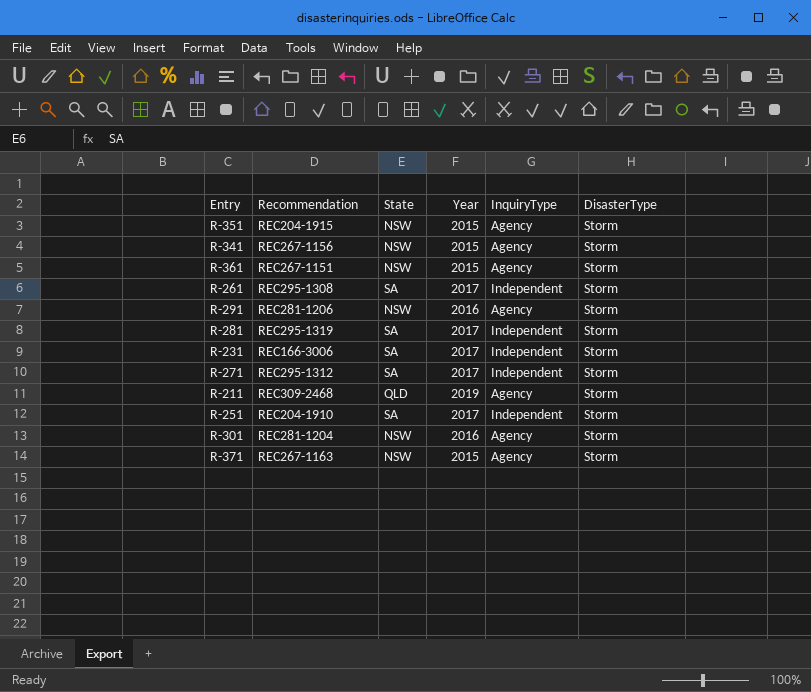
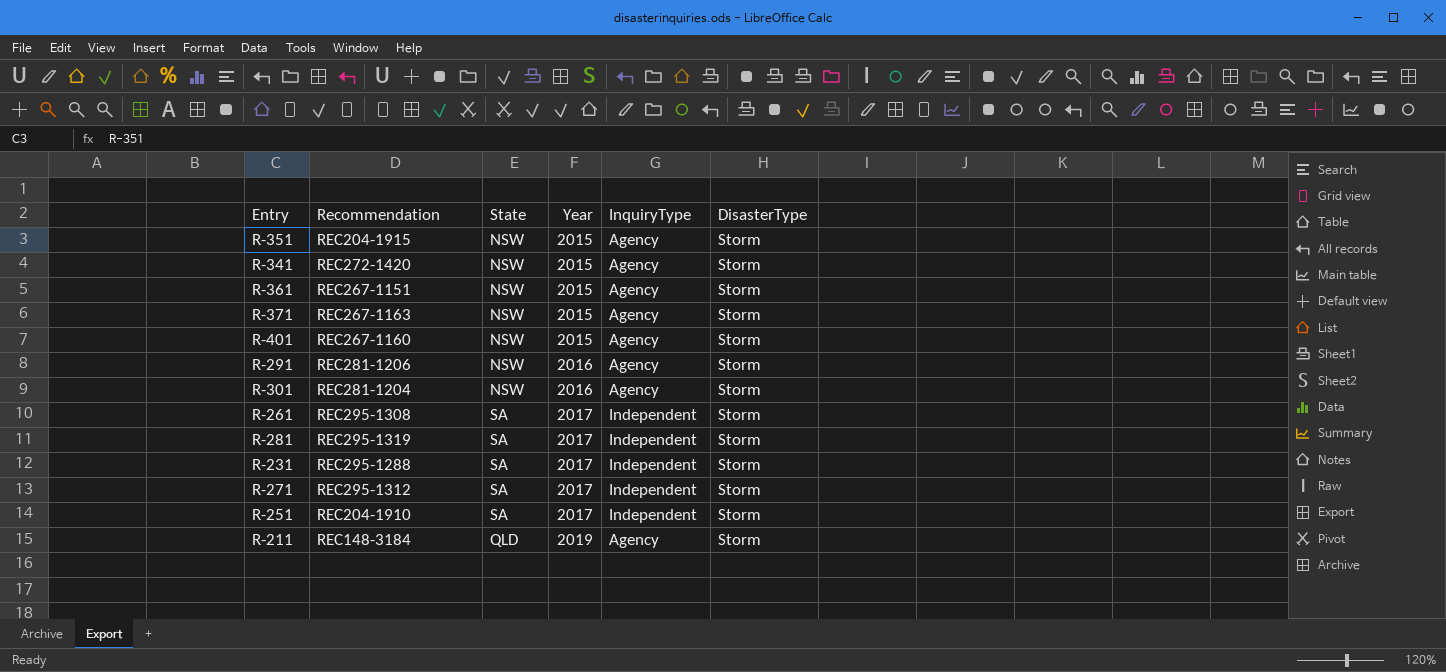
row order: none -> Year ascending
R-341 | Recommendation: REC267-1156 -> REC272-1420
row R-401: none -> REC267-1160 | NSW | 2015 | Agency | Storm
R-231 | Recommendation: REC166-3006 -> REC295-1288
R-211 | Recommendation: REC309-2468 -> REC148-3184

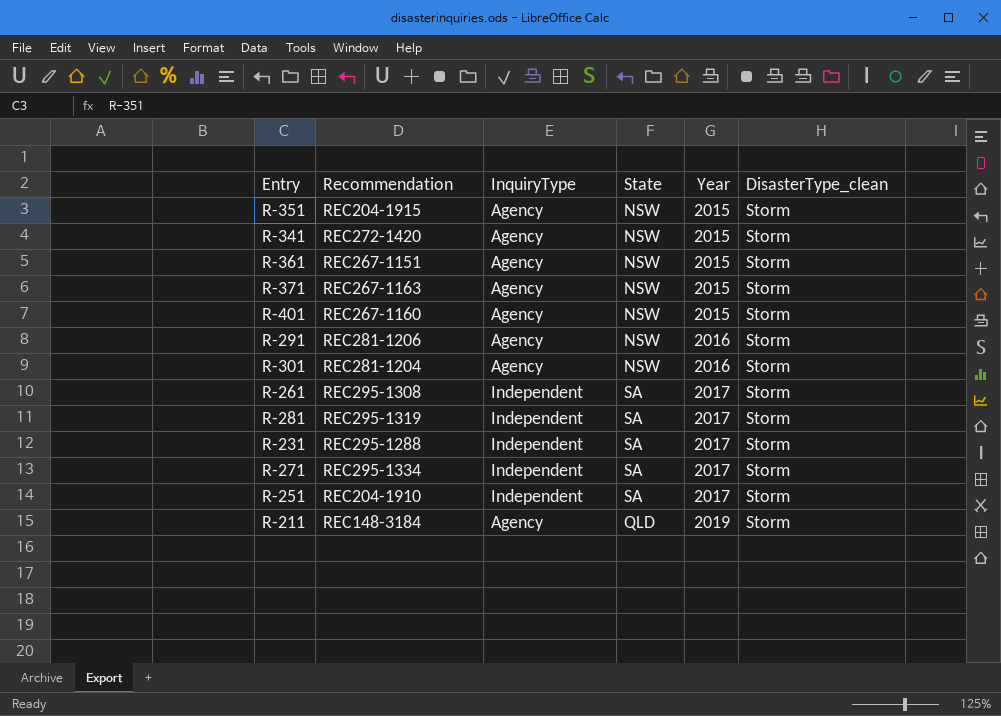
column InquiryType | position: 5 -> 3
column name: DisasterType -> DisasterType_clean
R-271 | Recommendation: REC295-1312 -> REC295-1334

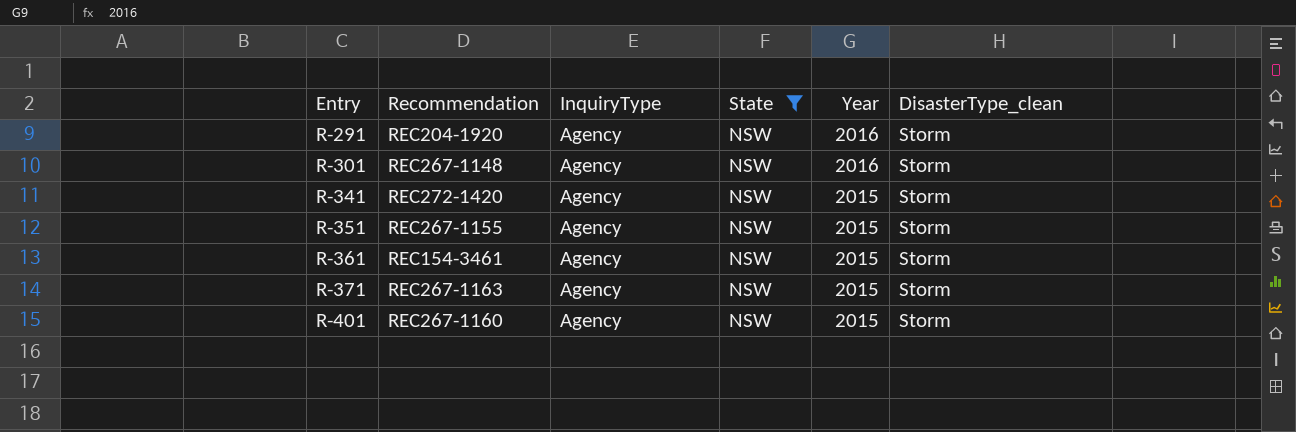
filter: none -> State = NSW
row order: Year ascending -> Entry ascending
R-291 | Recommendation: REC281-1206 -> REC204-1920
R-301 | Recommendation: REC281-1204 -> REC267-1148
R-351 | Recommendation: REC204-1915 -> REC267-1155
R-361 | Recommendation: REC267-1151 -> REC154-3461

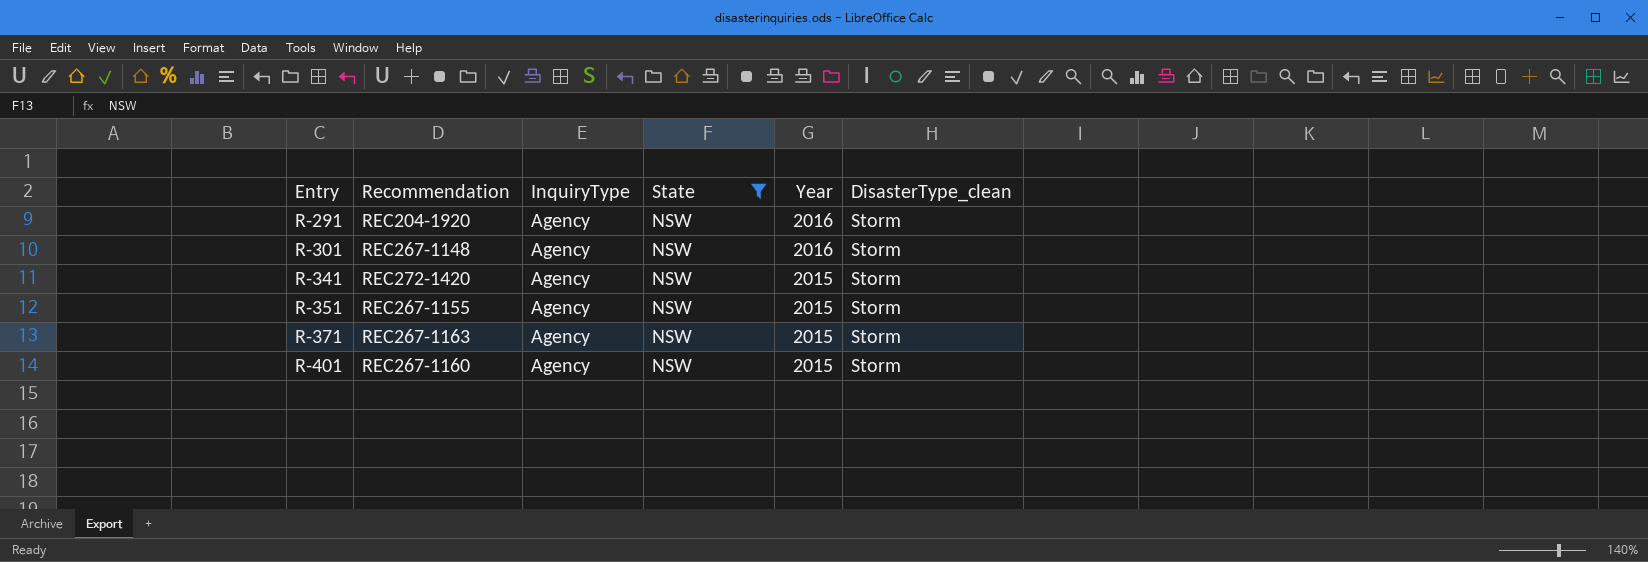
row R-361: REC154-3461 | Agency | NSW | 2015 | Storm -> none

